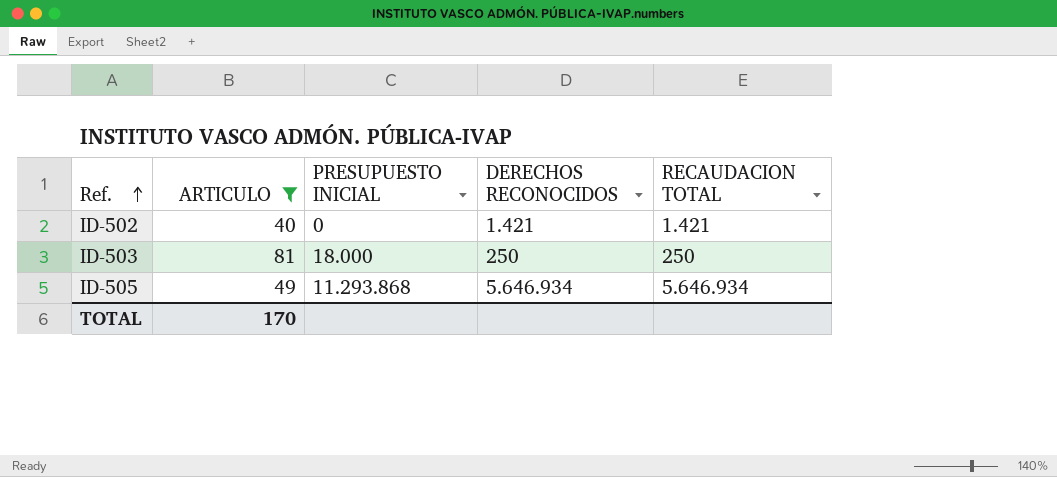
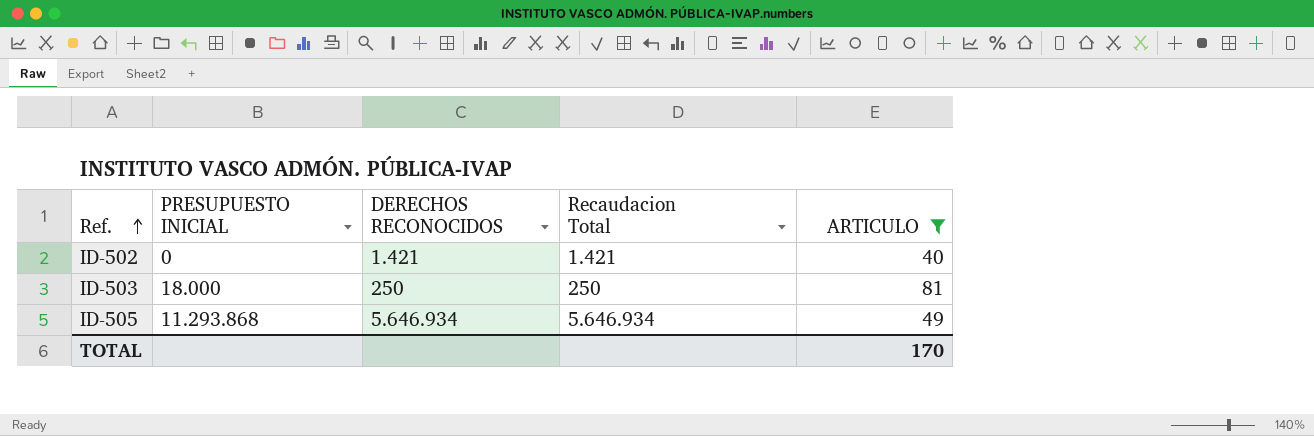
column name: RECAUDACION TOTAL -> Recaudacion Total
column ARTICULO | position: 2 -> 5

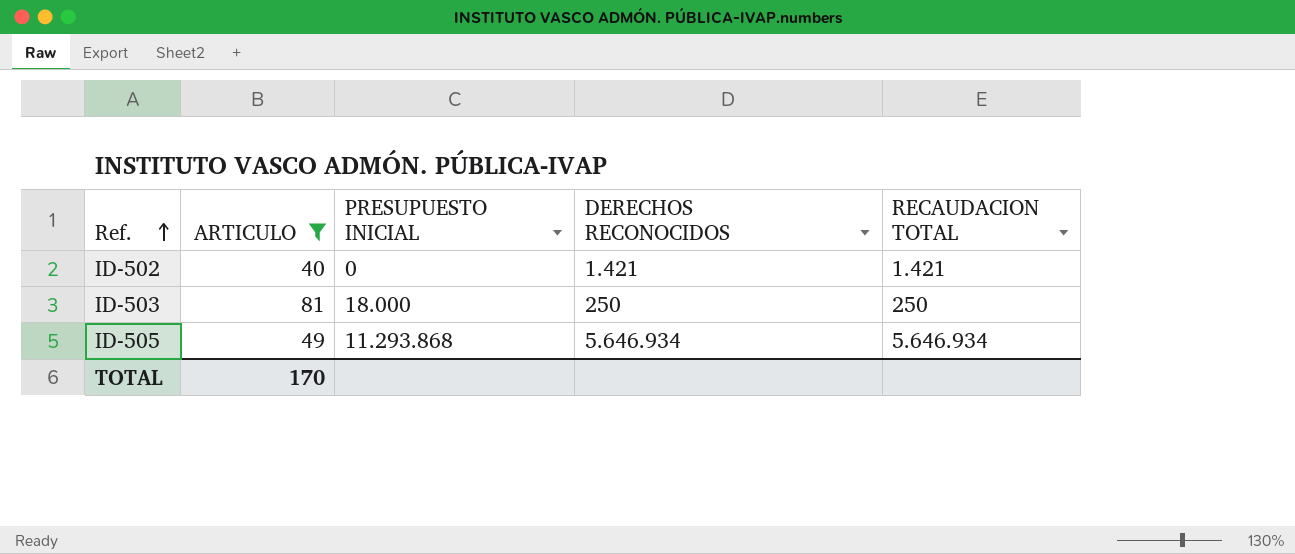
column ARTICULO | position: 5 -> 2
column name: Recaudacion Total -> RECAUDACION TOTAL

